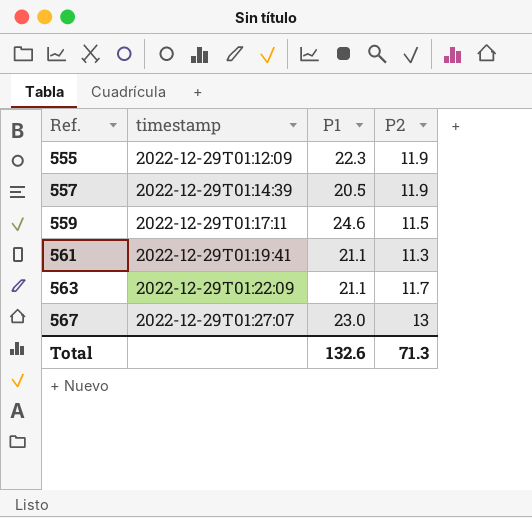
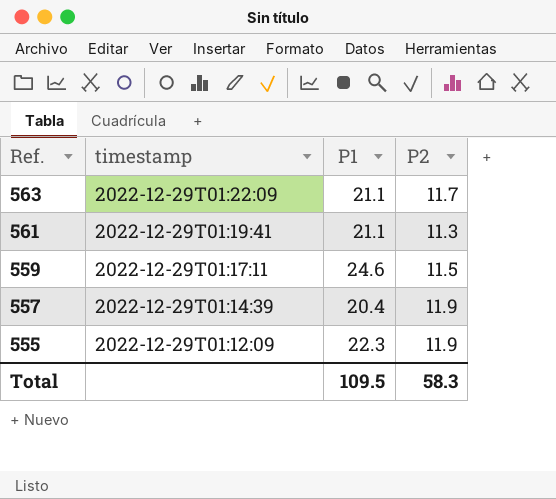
row order: Ref. ascending -> Ref. descending
row 567: 2022-12-29T01:27:07 | 23.0 | 13 -> none
557 | P1: 20.5 -> 20.4
Total | P1: 132.6 -> 109.5
Total | P2: 71.3 -> 58.3

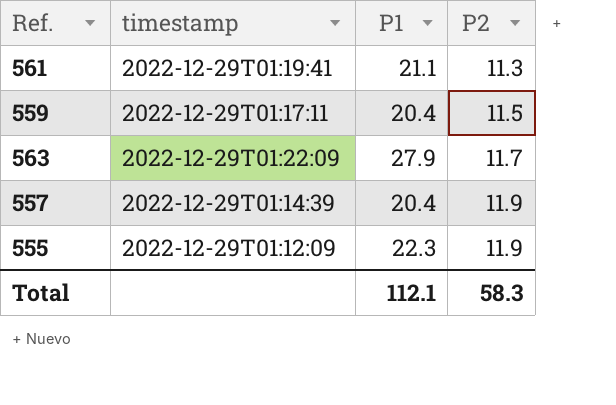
row order: Ref. descending -> P2 ascending
559 | P1: 24.6 -> 20.4
563 | P1: 21.1 -> 27.9
Total | P1: 109.5 -> 112.1

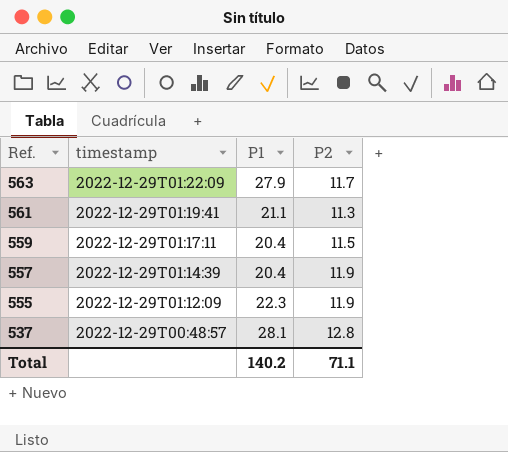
row order: P2 ascending -> Ref. descending
row 537: none -> 2022-12-29T00:48:57 | 28.1 | 12.8
Total | P1: 112.1 -> 140.2
Total | P2: 58.3 -> 71.1

